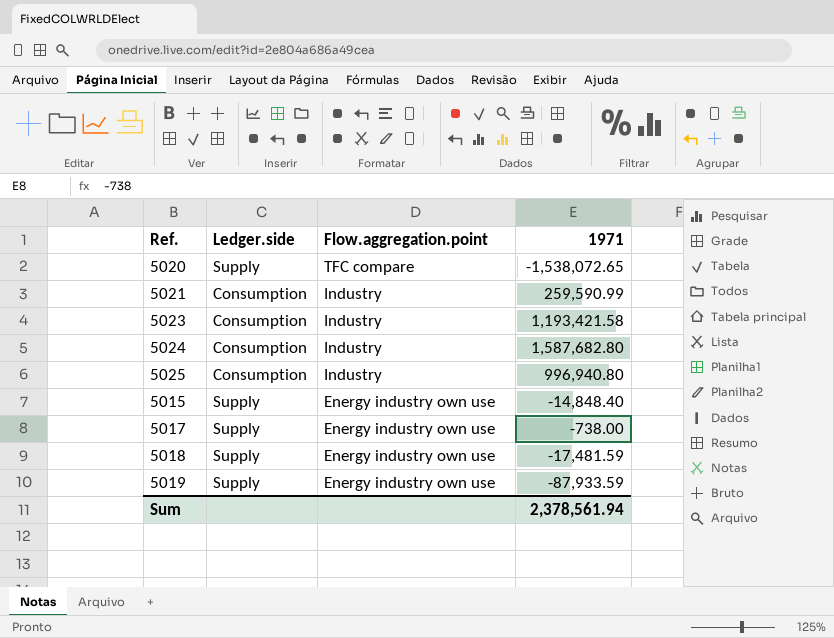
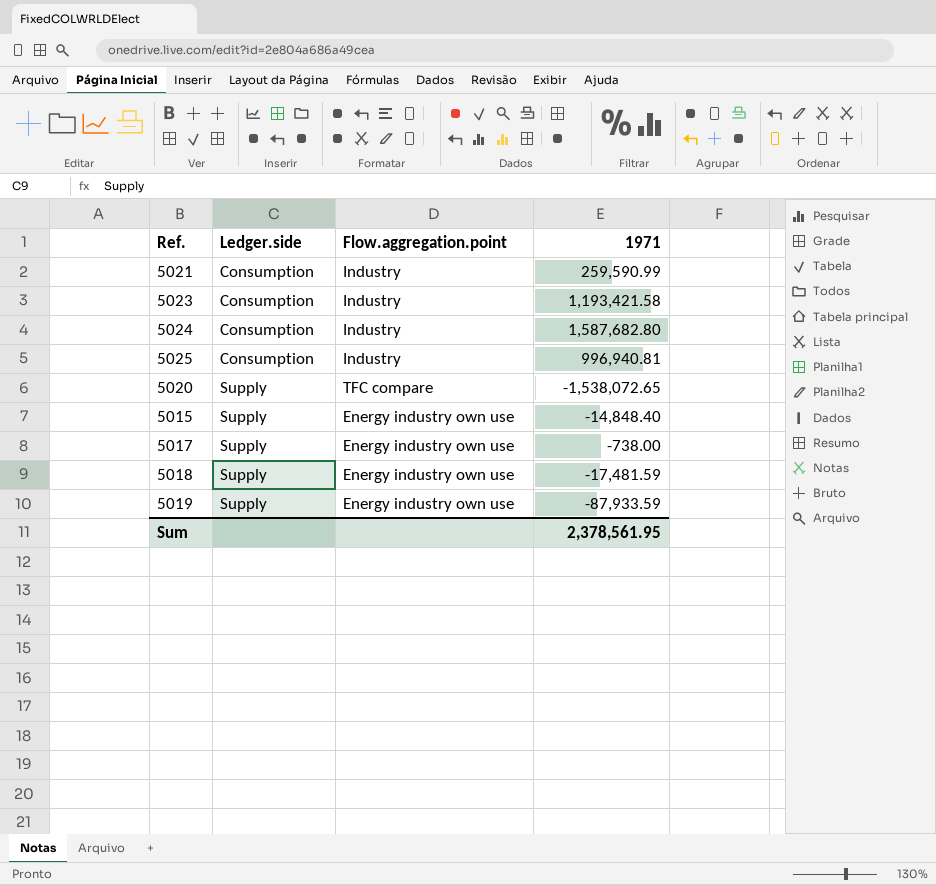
row order: Flow.aggregation.point descending -> Ledger.side ascending
5025 | 1971: 996,940.80 -> 996,940.81
Sum | 1971: 2,378,561.94 -> 2,378,561.95

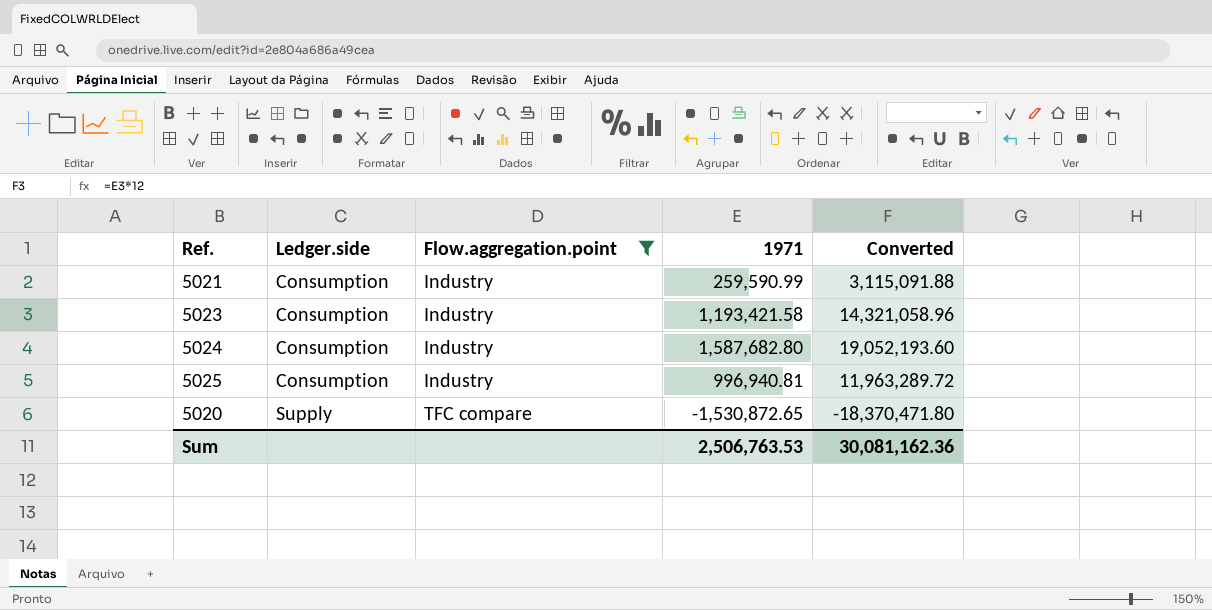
filter: none -> Flow.aggregation.point != Energy industry own use
column Converted | formula: none -> [1971] * 12
5020 | 1971: -1,538,072.65 -> -1,530,872.65
Sum | 1971: 2,378,561.95 -> 2,506,763.53

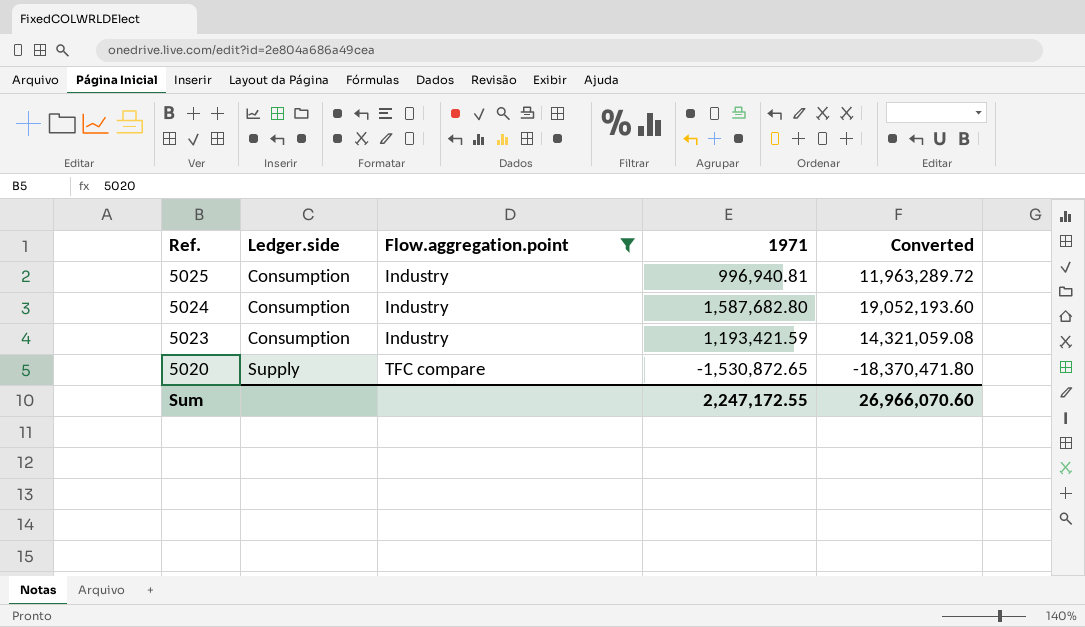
row order: Ledger.side ascending -> Ref. descending
row 5021: Consumption | Industry | 259,590.99 | 3,115,091.88 -> none
5023 | 1971: 1,193,421.58 -> 1,193,421.59
5023 | Converted: 14,321,058.96 -> 14,321,059.08
Sum | 1971: 2,506,763.53 -> 2,247,172.55
Sum | Converted: 30,081,162.36 -> 26,966,070.60

